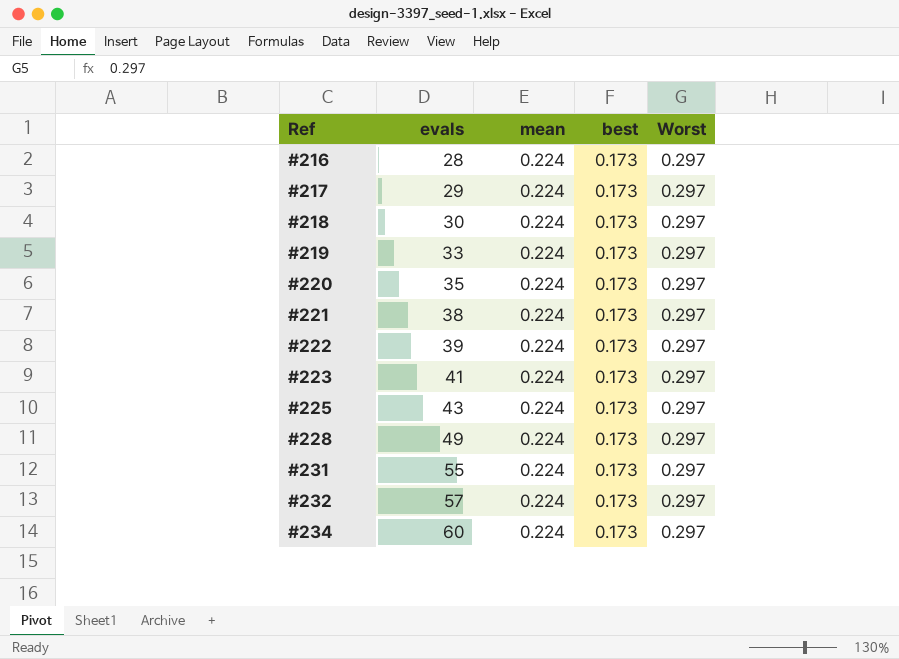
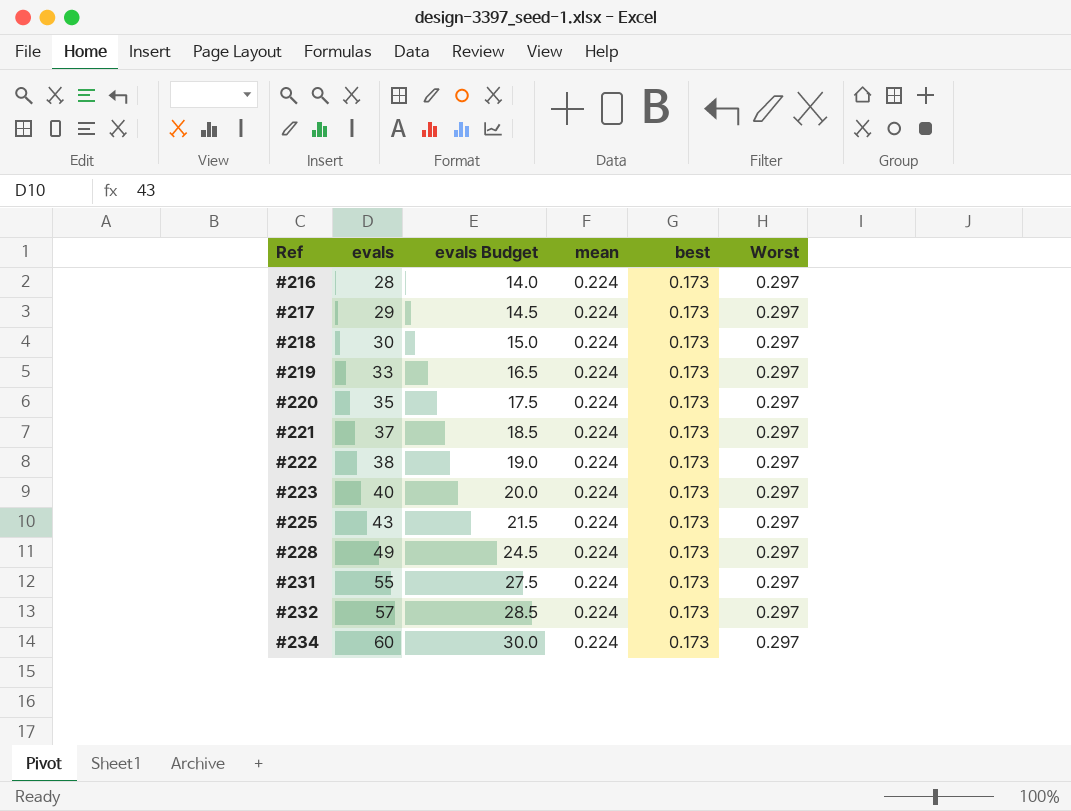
column evals Budget | formula: none -> [evals] * 0.5
#221 | evals: 38 -> 37
#222 | evals: 39 -> 38
#223 | evals: 41 -> 40

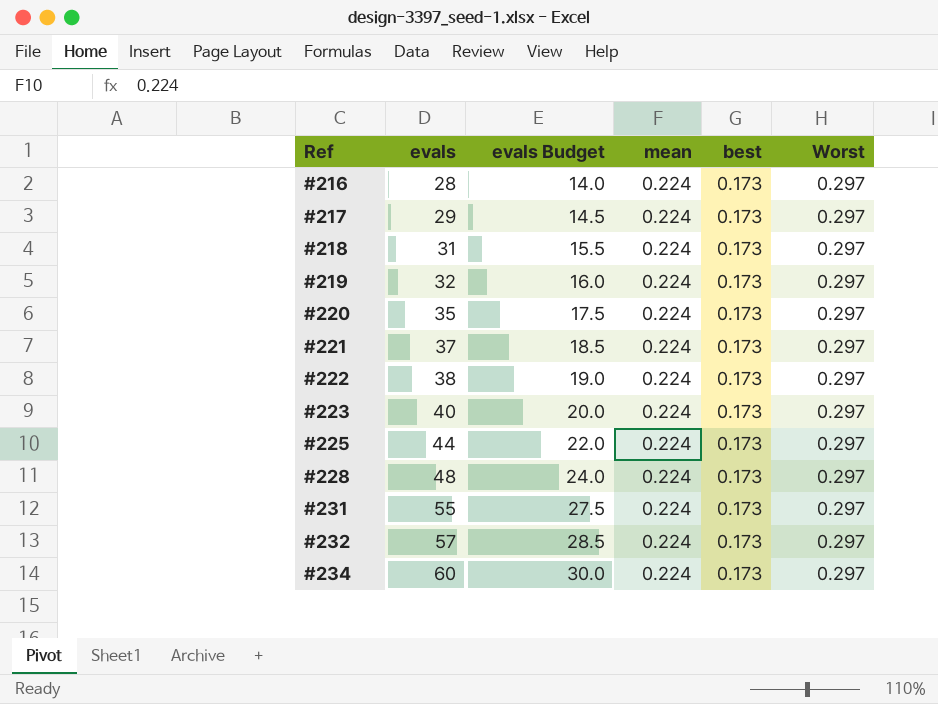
#218 | evals: 30 -> 31
#218 | evals Budget: 15.0 -> 15.5
#219 | evals: 33 -> 32
#219 | evals Budget: 16.5 -> 16.0
#225 | evals: 43 -> 44
#225 | evals Budget: 21.5 -> 22.0
#228 | evals: 49 -> 48
#228 | evals Budget: 24.5 -> 24.0

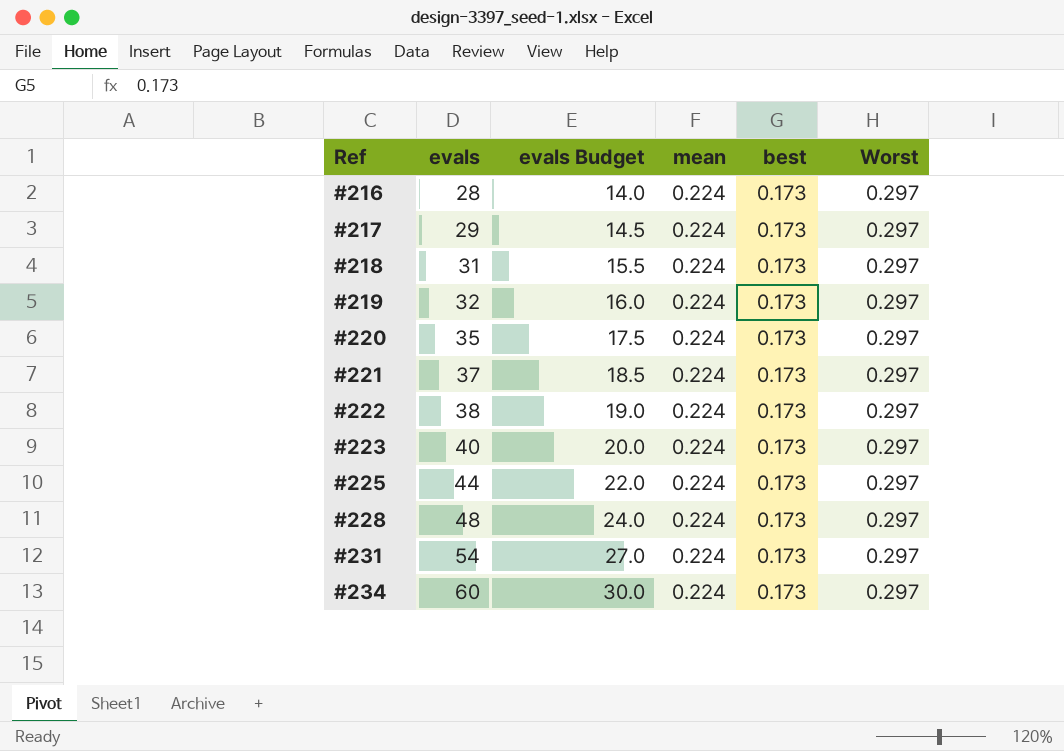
row #232: 57 | 28.5 | 0.224 | 0.173 | 0.297 -> none
#231 | evals: 55 -> 54
#231 | evals Budget: 27.5 -> 27.0

